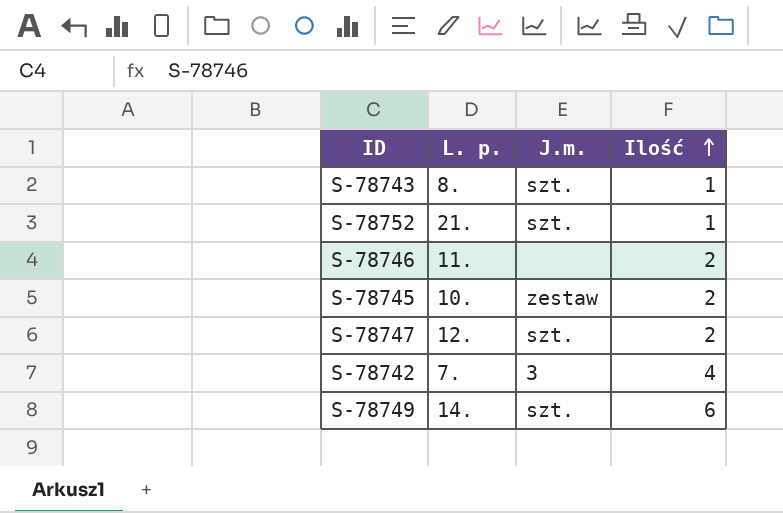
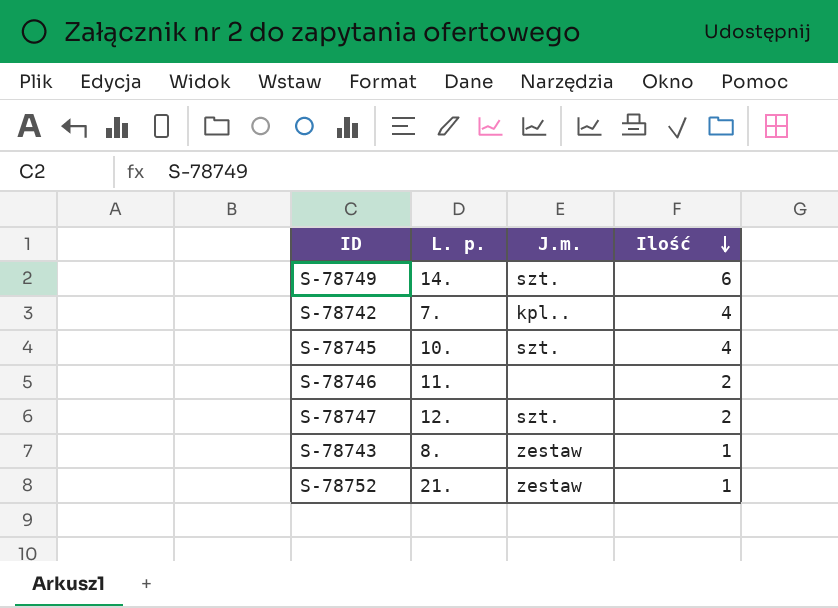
row order: Ilość ascending -> Ilość descending
S-78742 | J.m.: 3 -> kpl..
S-78745 | J.m.: zestaw -> szt.
S-78745 | Ilość: 2 -> 4
S-78743 | J.m.: szt. -> zestaw
S-78752 | J.m.: szt. -> zestaw

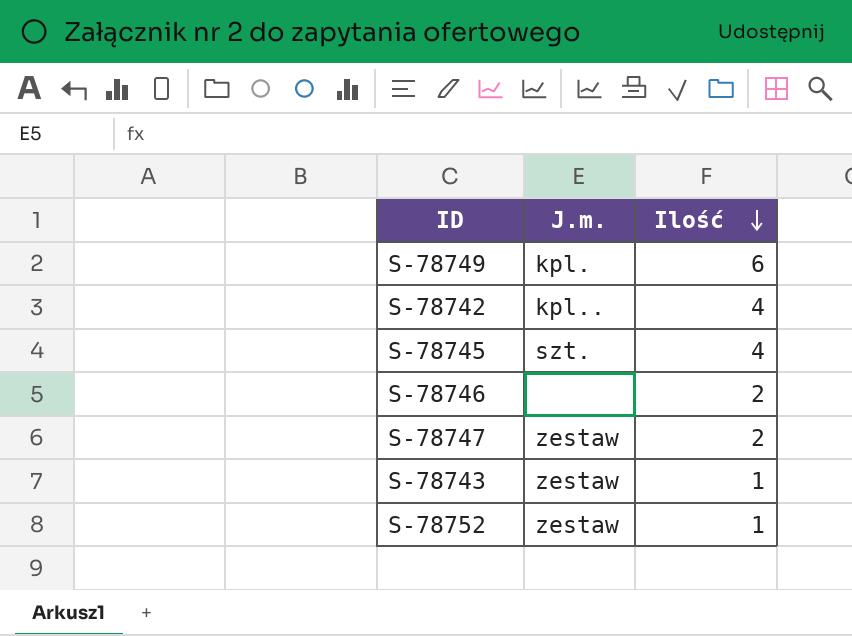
column L. p. | position: 2 -> none
S-78749 | J.m.: szt. -> kpl.
S-78747 | J.m.: szt. -> zestaw

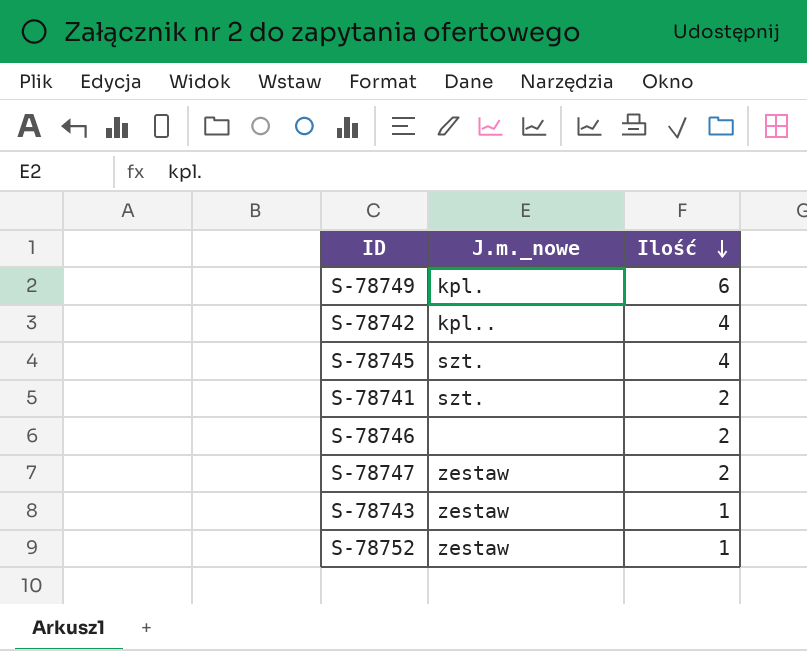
column name: J.m. -> J.m._nowe
row S-78741: none -> szt. | 2

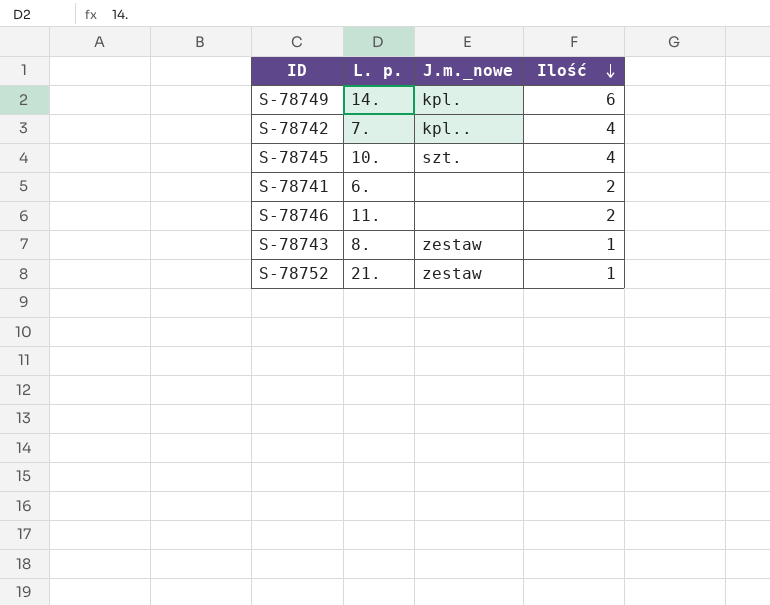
column L. p. | position: none -> 2
row S-78747: zestaw | 2 -> none
S-78741 | J.m._nowe: szt. -> none

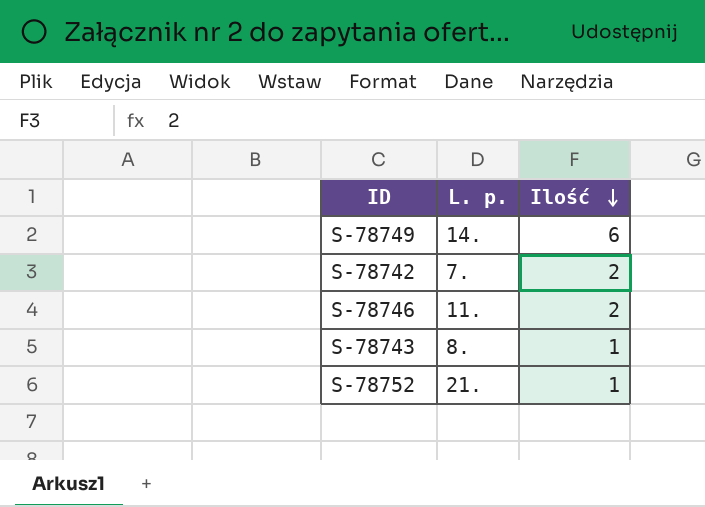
column J.m._nowe | position: 3 -> none
row S-78745: 10. | szt. | 4 -> none
row S-78741: 6. | none | 2 -> none
S-78742 | Ilość: 4 -> 2

